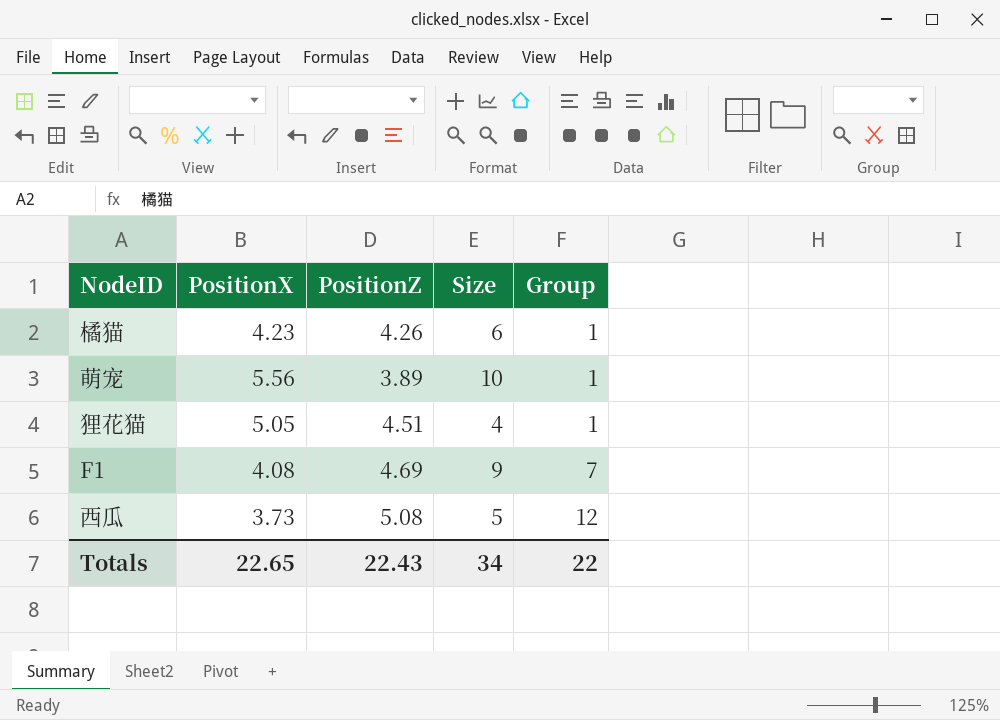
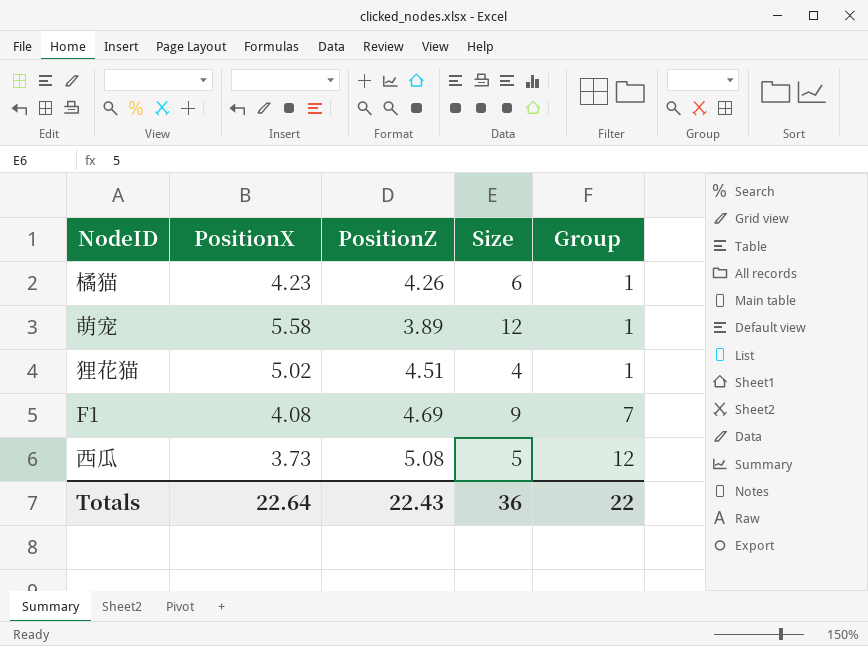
萌宠 | PositionX: 5.56 -> 5.58
萌宠 | Size: 10 -> 12
狸花猫 | PositionX: 5.05 -> 5.02
Totals | PositionX: 22.65 -> 22.64
Totals | Size: 34 -> 36

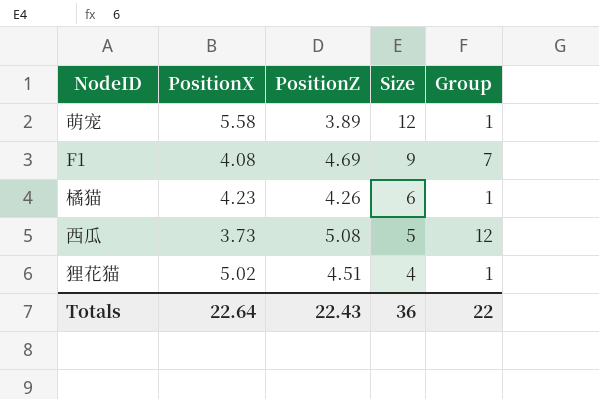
row order: Group ascending -> Size descending

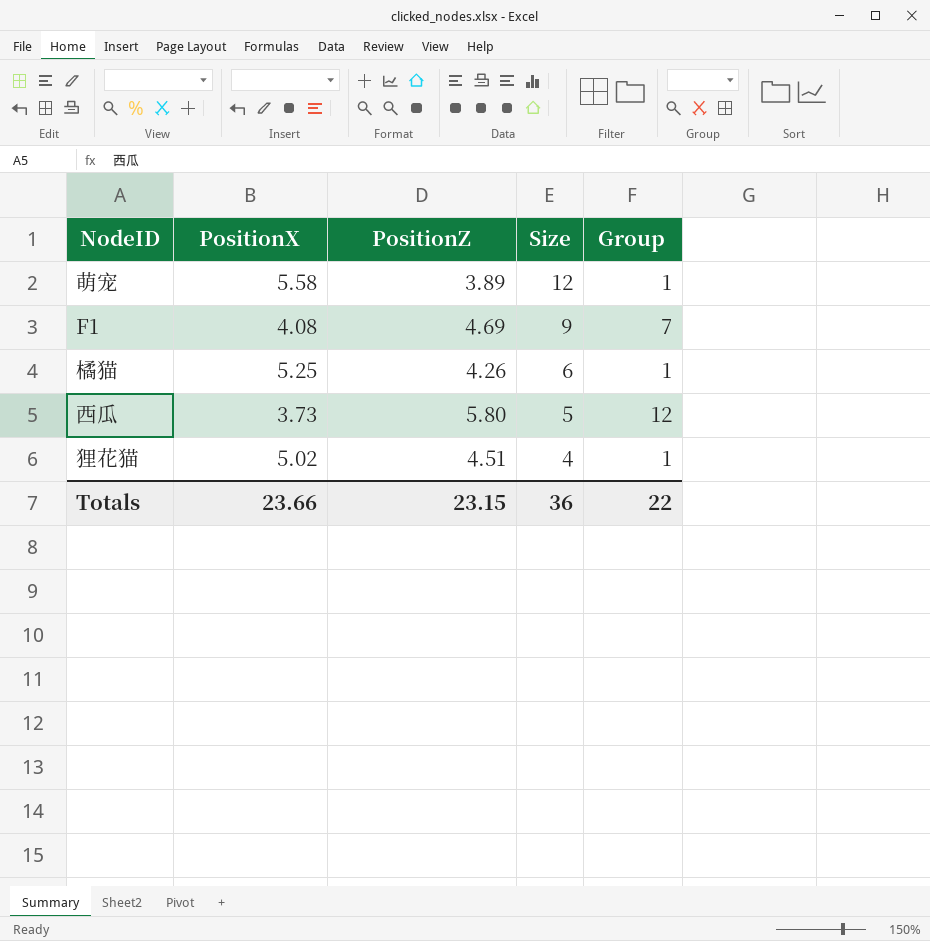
橘猫 | PositionX: 4.23 -> 5.25
西瓜 | PositionZ: 5.08 -> 5.80
Totals | PositionX: 22.64 -> 23.66
Totals | PositionZ: 22.43 -> 23.15

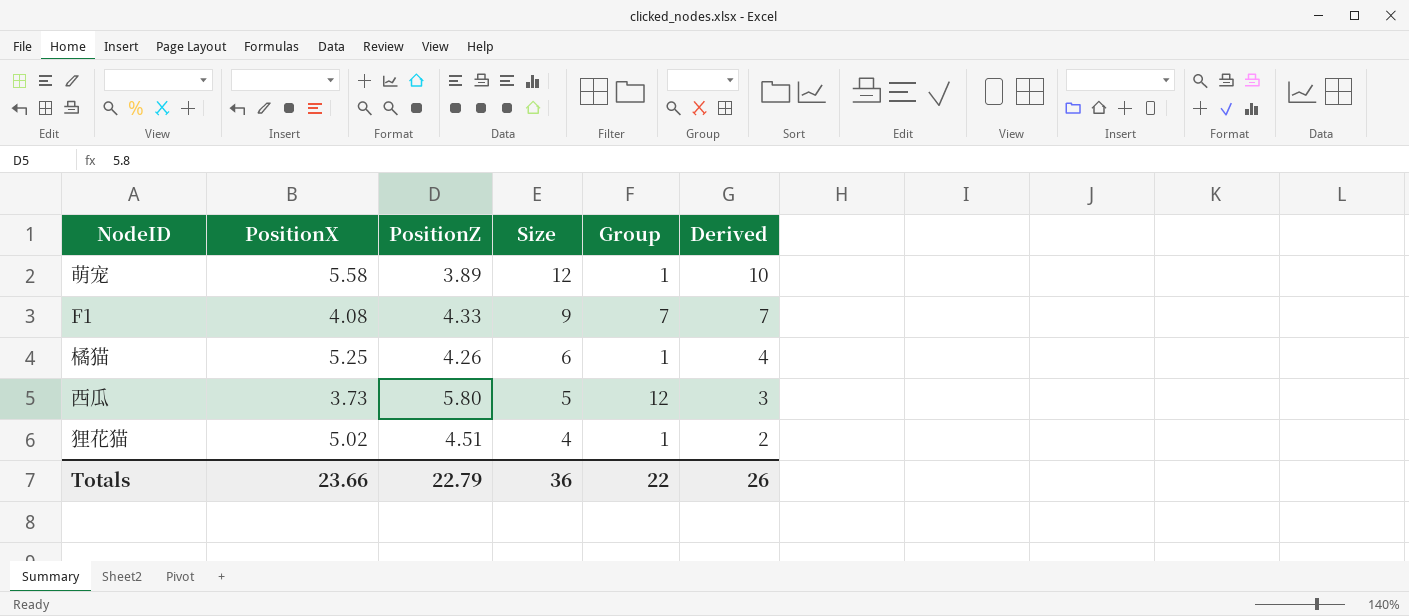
column Derived | formula: none -> [Size] - 2
F1 | PositionZ: 4.69 -> 4.33
Totals | PositionZ: 23.15 -> 22.79

